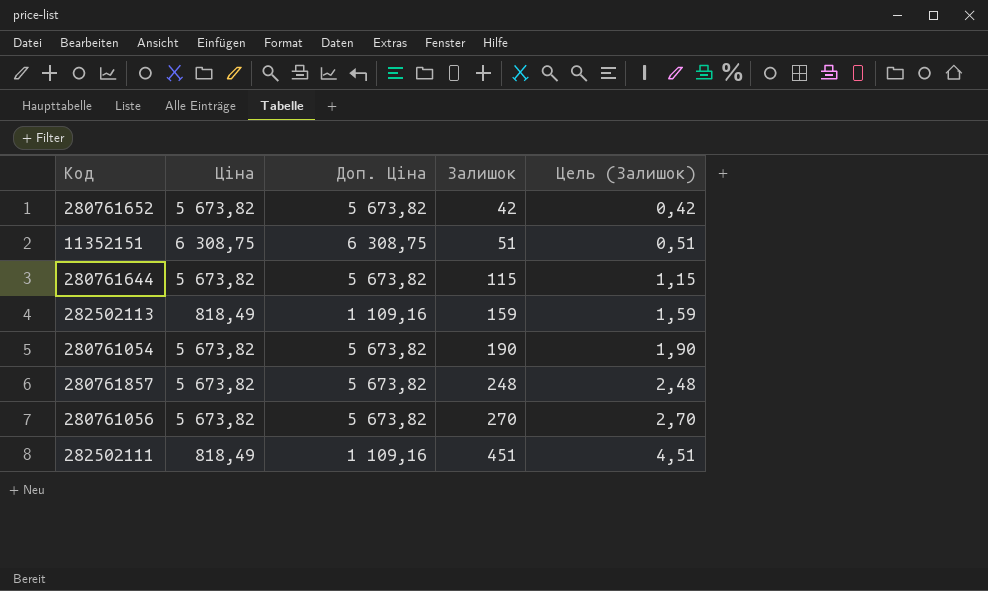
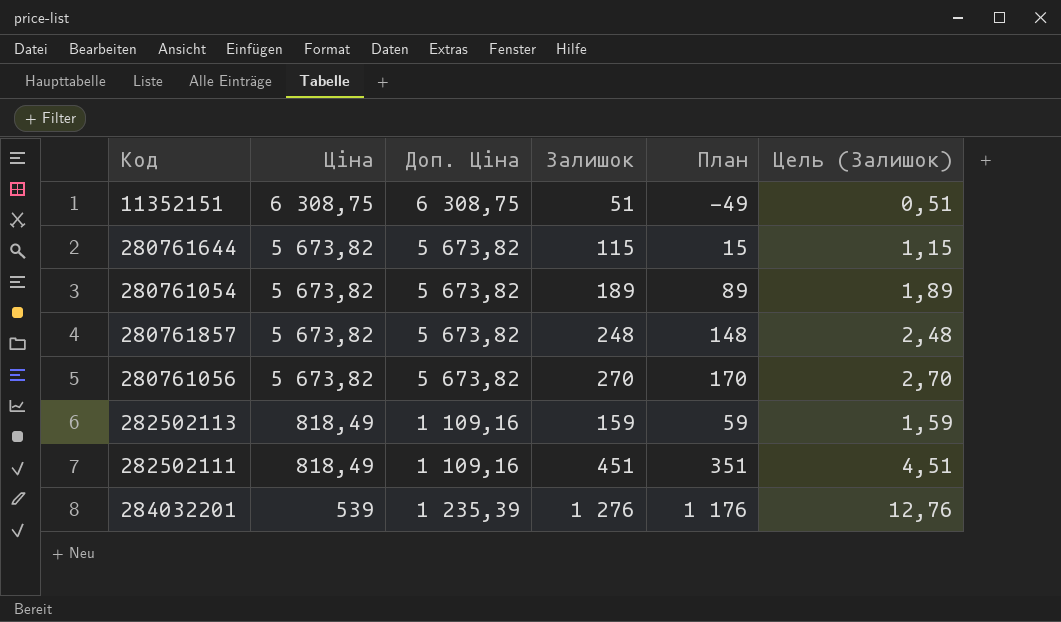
row order: Залишок ascending -> Ціна descending
column План | formula: none -> [Залишок] - 100
row 280761652: 5 673,82 | 5 673,82 | 42 | 0,42 -> none
280761054 | Залишок: 190 -> 189
280761054 | Цель (Залишок): 1,90 -> 1,89
row 284032201: none -> 539 | 1 235,39 | 1 276 | 1 176 | 12,76

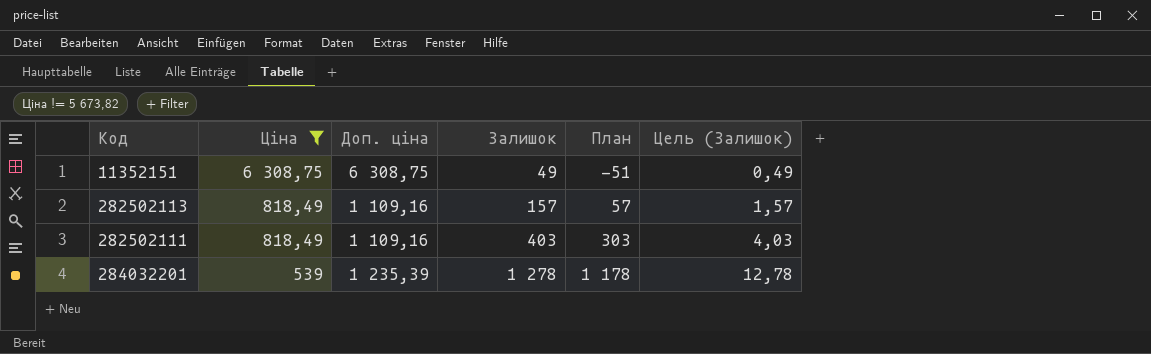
filter: none -> Ціна != 5 673,82
column name: Доп. Ціна -> Доп. ціна
11352151 | Залишок: 51 -> 49
11352151 | План: -49 -> -51
11352151 | Цель (Залишок): 0,51 -> 0,49
282502113 | Залишок: 159 -> 157
282502113 | План: 59 -> 57
282502113 | Цель (Залишок): 1,59 -> 1,57
282502111 | Залишок: 451 -> 403
282502111 | План: 351 -> 303
282502111 | Цель (Залишок): 4,51 -> 4,03
284032201 | Залишок: 1 276 -> 1 278
284032201 | План: 1 176 -> 1 178
284032201 | Цель (Залишок): 12,76 -> 12,78

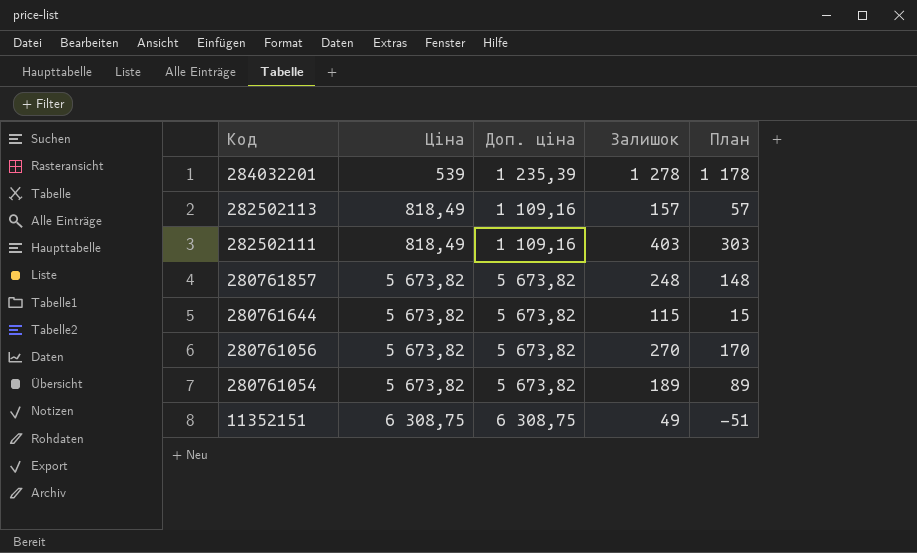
filter: Ціна != 5 673,82 -> none
row order: Ціна descending -> Код descending
column Цель (Залишок) | formula: [Залишок] * 0,01 -> none

